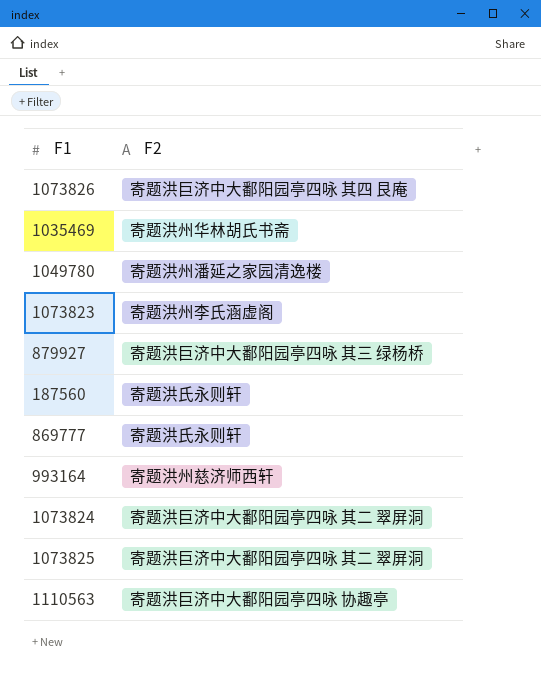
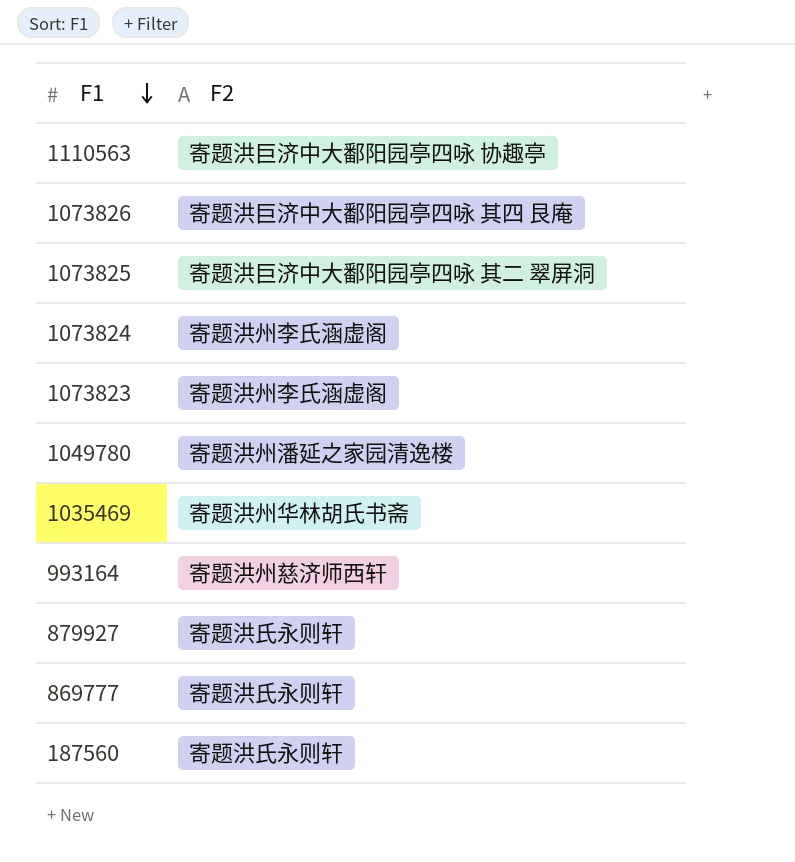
row order: none -> F1 descending
1073824 | F2: 寄题洪巨济中大鄱阳园亭四咏 其二 翠屏洞 -> 寄题洪州李氏涵虚阁
879927 | F2: 寄题洪巨济中大鄱阳园亭四咏 其三 绿杨桥 -> 寄题洪氏永则轩

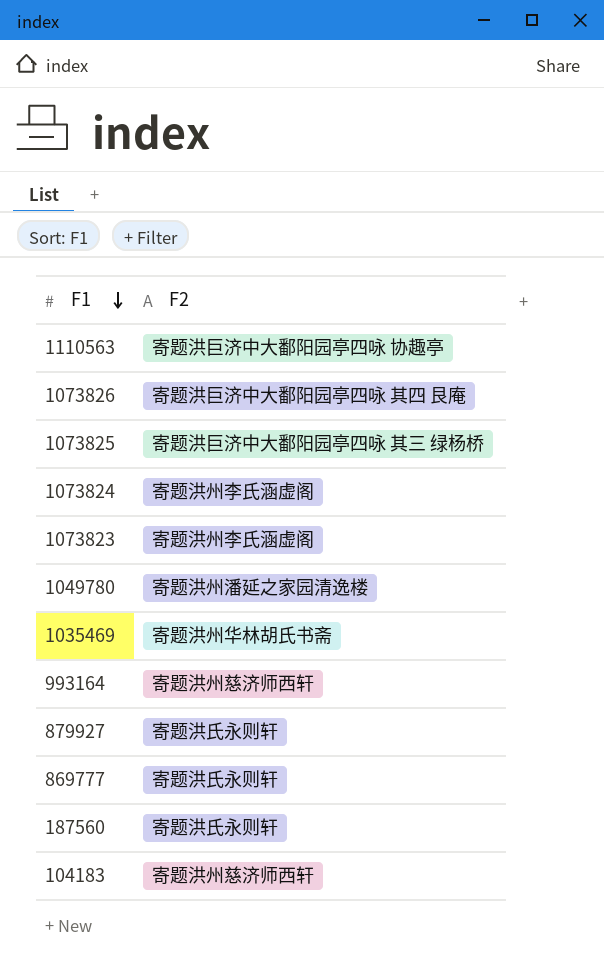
1073825 | F2: 寄题洪巨济中大鄱阳园亭四咏 其二 翠屏洞 -> 寄题洪巨济中大鄱阳园亭四咏 其三 绿杨桥
row 104183: none -> 寄题洪州慈济师西轩

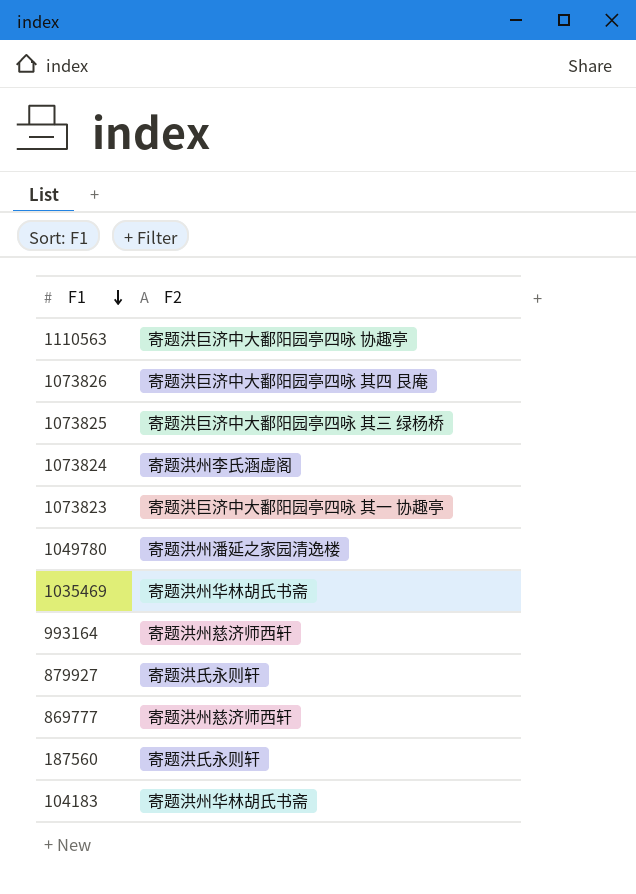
1073823 | F2: 寄题洪州李氏涵虚阁 -> 寄题洪巨济中大鄱阳园亭四咏 其一 协趣亭
869777 | F2: 寄题洪氏永则轩 -> 寄题洪州慈济师西轩
104183 | F2: 寄题洪州慈济师西轩 -> 寄题洪州华林胡氏书斋

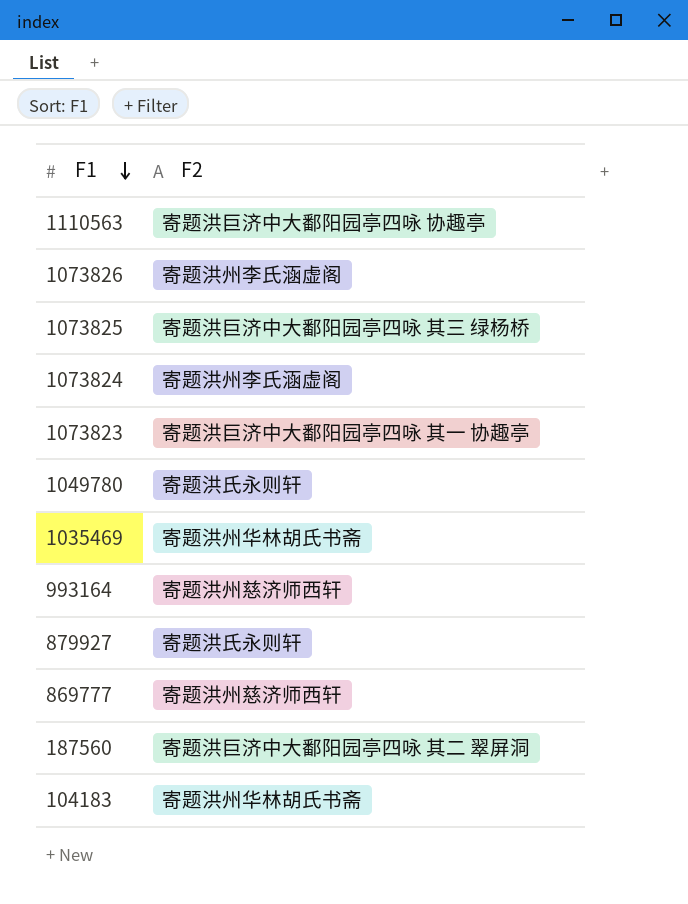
1073826 | F2: 寄题洪巨济中大鄱阳园亭四咏 其四 艮庵 -> 寄题洪州李氏涵虚阁
1049780 | F2: 寄题洪州潘延之家园清逸楼 -> 寄题洪氏永则轩
187560 | F2: 寄题洪氏永则轩 -> 寄题洪巨济中大鄱阳园亭四咏 其二 翠屏洞

